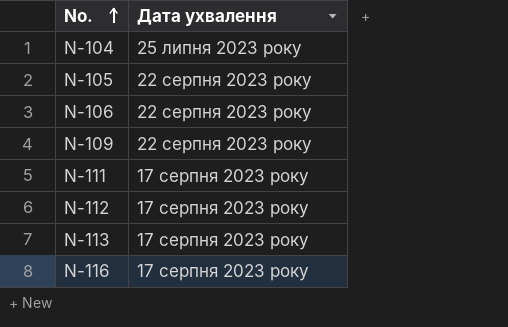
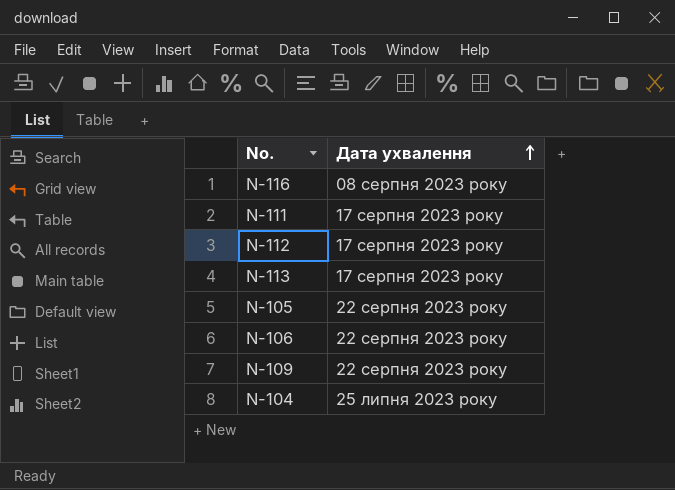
row order: No. ascending -> Дата ухвалення ascending
N-116 | Дата ухвалення: 17 серпня 2023 року -> 08 серпня 2023 року

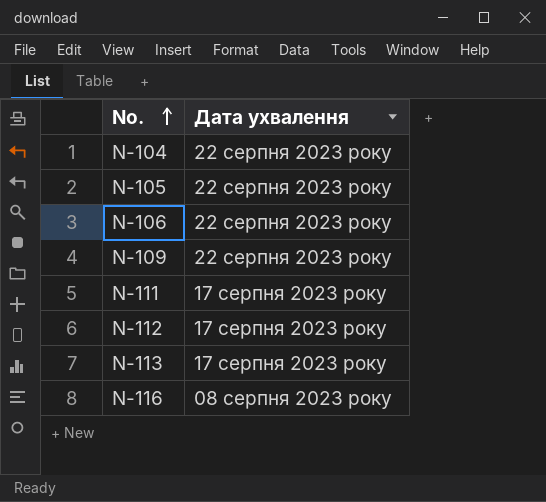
row order: Дата ухвалення ascending -> No. ascending
N-104 | Дата ухвалення: 25 липня 2023 року -> 22 серпня 2023 року

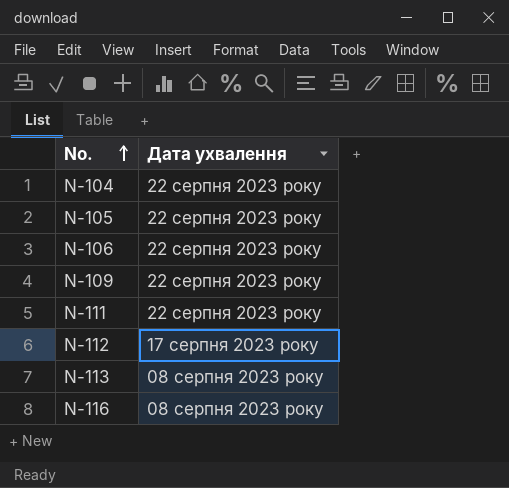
N-111 | Дата ухвалення: 17 серпня 2023 року -> 22 серпня 2023 року
N-113 | Дата ухвалення: 17 серпня 2023 року -> 08 серпня 2023 року

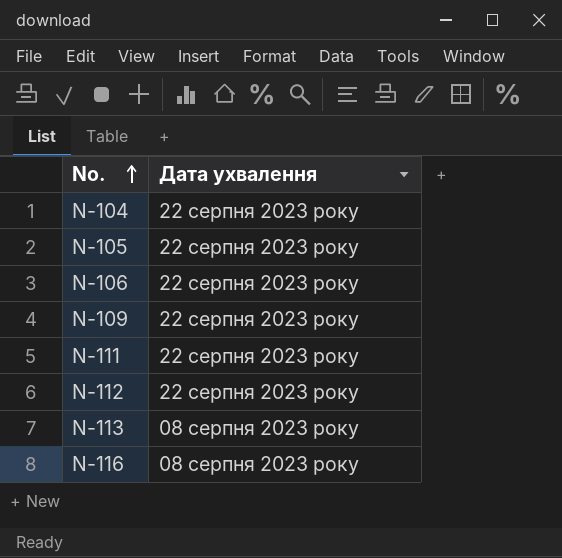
N-112 | Дата ухвалення: 17 серпня 2023 року -> 22 серпня 2023 року

